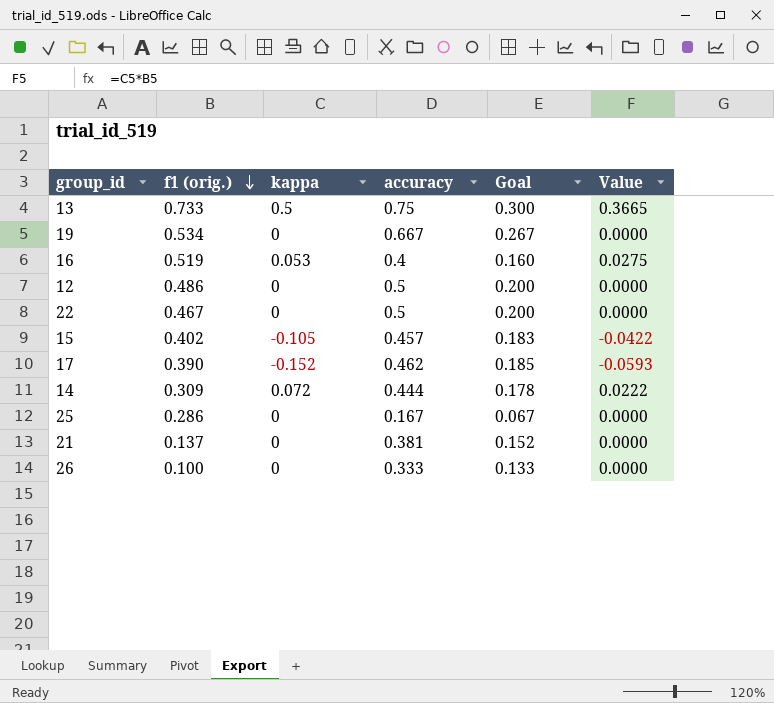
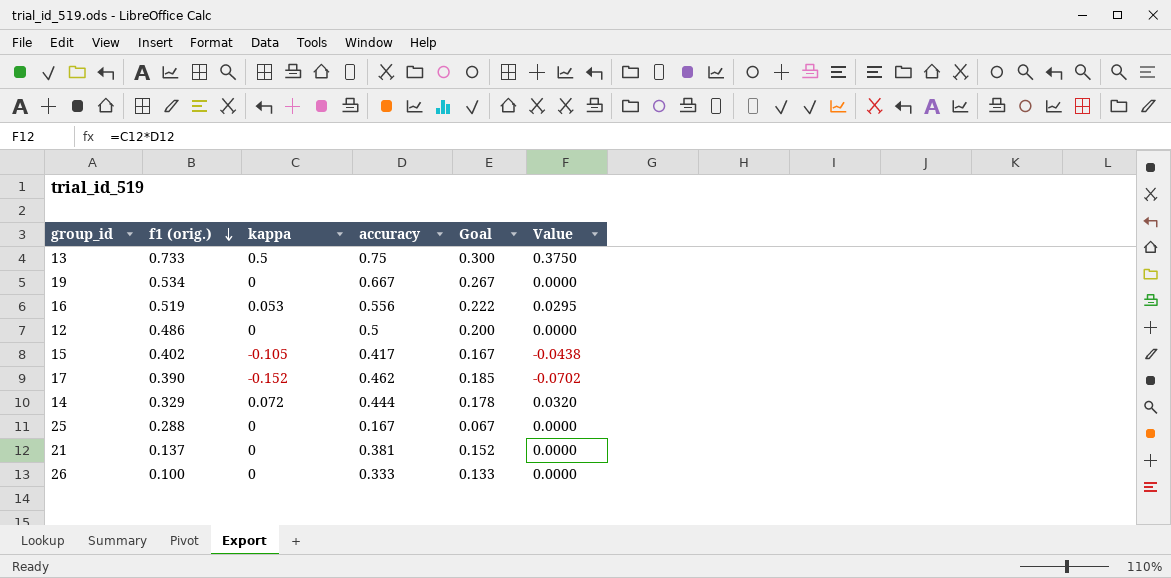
column Value | formula: [f1 (orig.)] * [kappa] -> [kappa] * [accuracy]
row 22: 0.467 | 0 | 0.5 | 0.200 | 0.0000 -> none
16 | accuracy: 0.4 -> 0.556
16 | Goal: 0.160 -> 0.222
15 | accuracy: 0.457 -> 0.417
15 | Goal: 0.183 -> 0.167
14 | f1 (orig.): 0.309 -> 0.329
25 | f1 (orig.): 0.286 -> 0.288

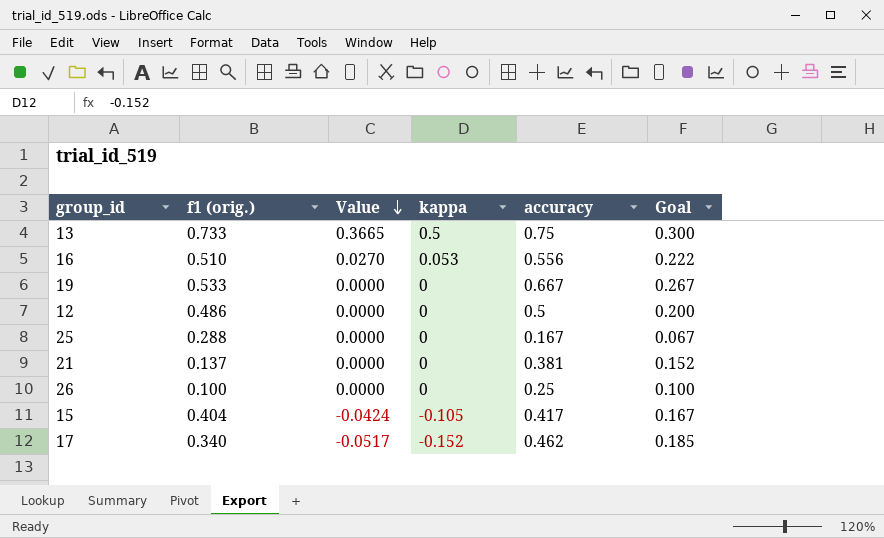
row order: f1 (orig.) descending -> Value descending
column Value | formula: [kappa] * [accuracy] -> [f1 (orig.)] * [kappa]
column Value | position: 6 -> 3
row 14: 0.329 | 0.072 | 0.444 | 0.178 | 0.0320 -> none
16 | f1 (orig.): 0.519 -> 0.510
19 | f1 (orig.): 0.534 -> 0.533
26 | accuracy: 0.333 -> 0.25
26 | Goal: 0.133 -> 0.100
15 | f1 (orig.): 0.402 -> 0.404
17 | f1 (orig.): 0.390 -> 0.340

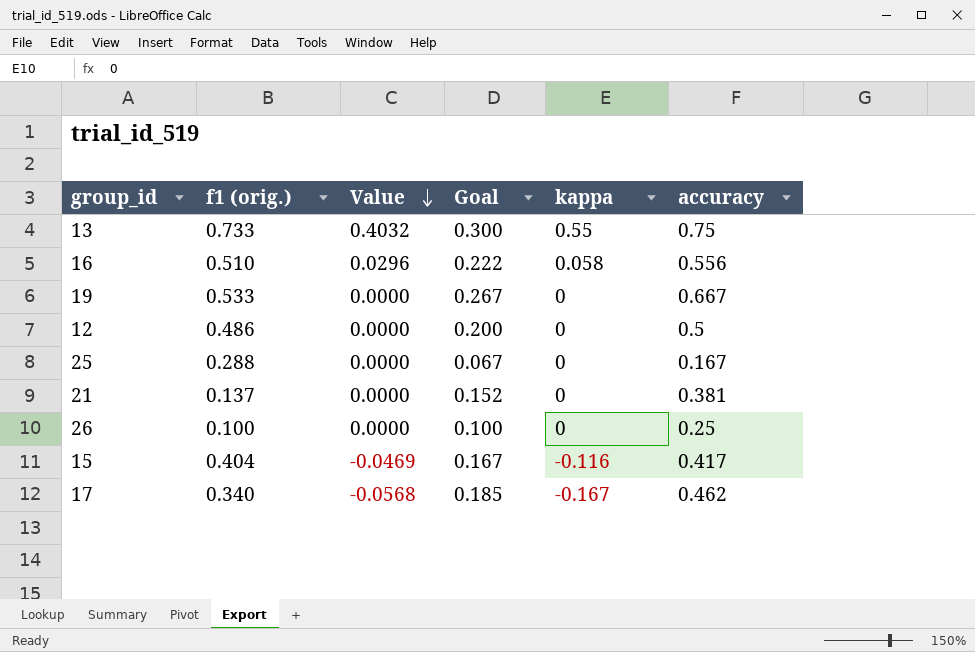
column Goal | position: 6 -> 4
13 | Value: 0.3665 -> 0.4032
13 | kappa: 0.5 -> 0.55
16 | Value: 0.0270 -> 0.0296
16 | kappa: 0.053 -> 0.058
15 | Value: -0.0424 -> -0.0469
15 | kappa: -0.105 -> -0.116
17 | Value: -0.0517 -> -0.0568
17 | kappa: -0.152 -> -0.167

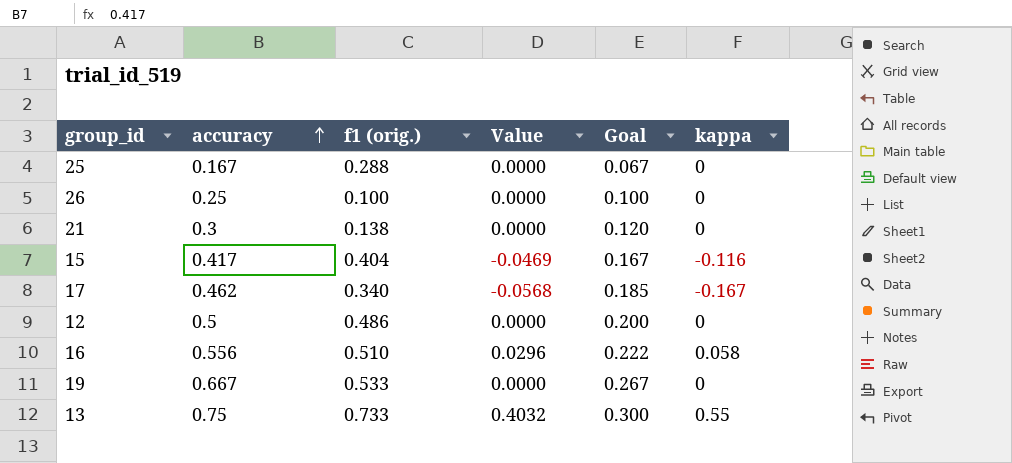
row order: Value descending -> accuracy ascending
column accuracy | position: 6 -> 2
21 | accuracy: 0.381 -> 0.3
21 | f1 (orig.): 0.137 -> 0.138
21 | Goal: 0.152 -> 0.120

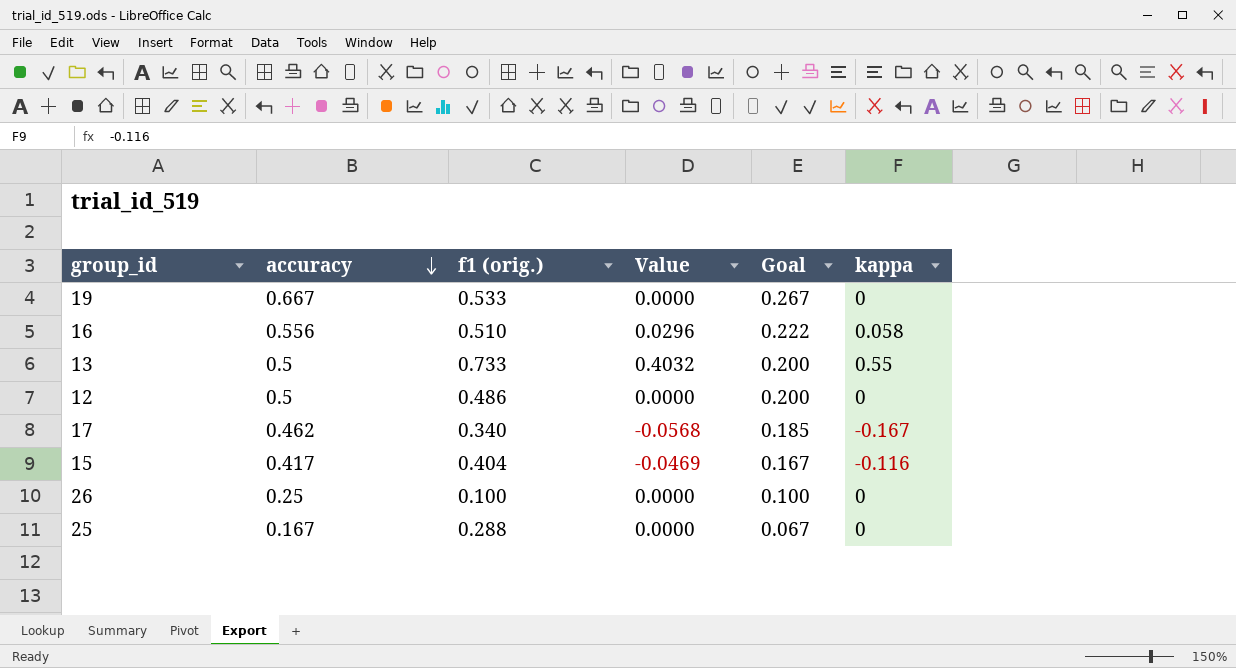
row order: accuracy ascending -> accuracy descending
row 21: 0.3 | 0.138 | 0.0000 | 0.120 | 0 -> none
13 | accuracy: 0.75 -> 0.5
13 | Goal: 0.300 -> 0.200

